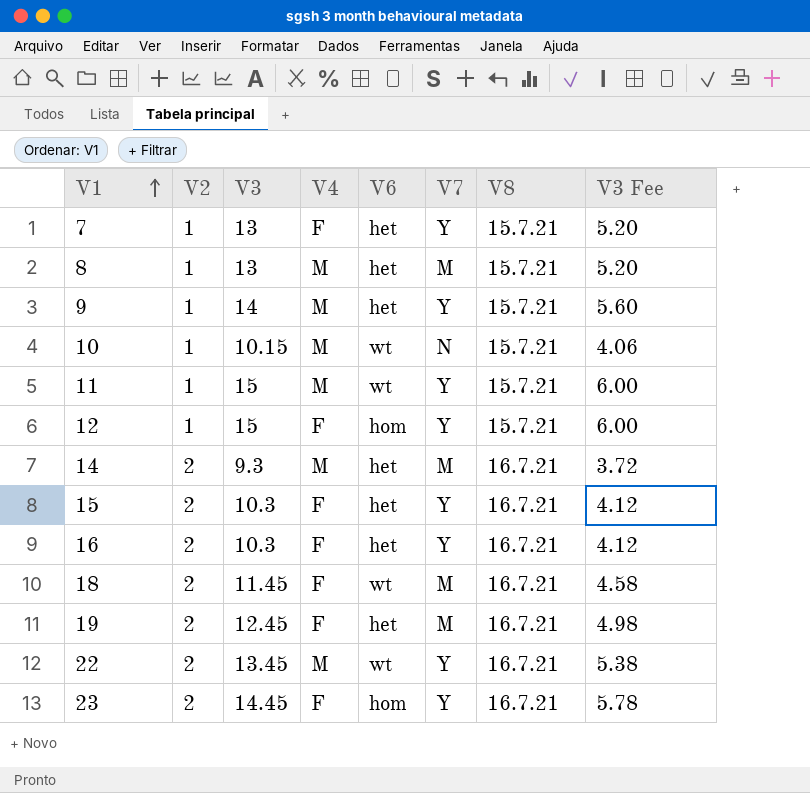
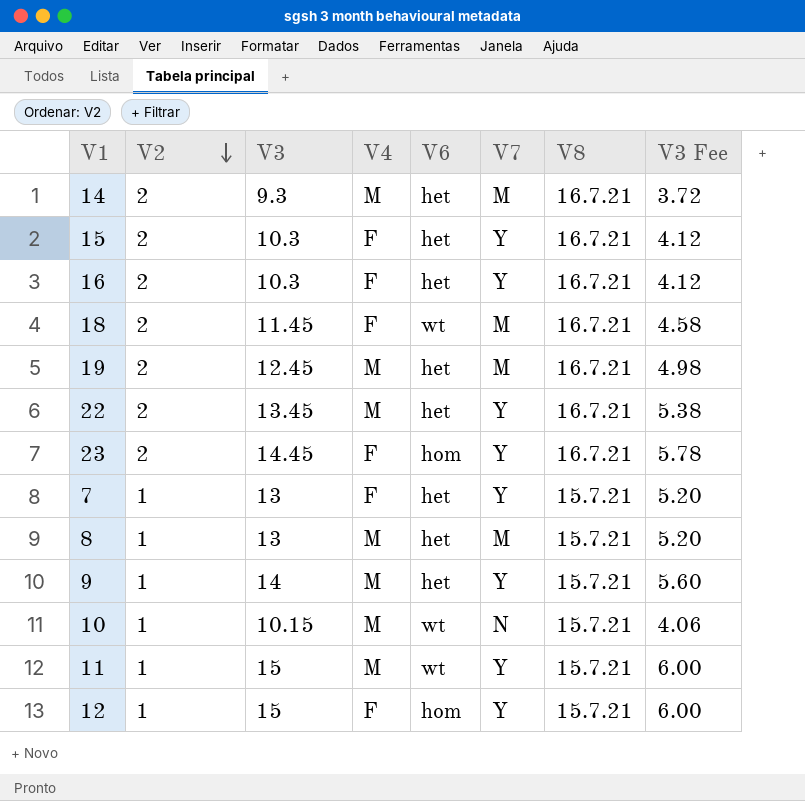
row order: V1 ascending -> V2 descending
19 | V4: F -> M
22 | V6: wt -> het

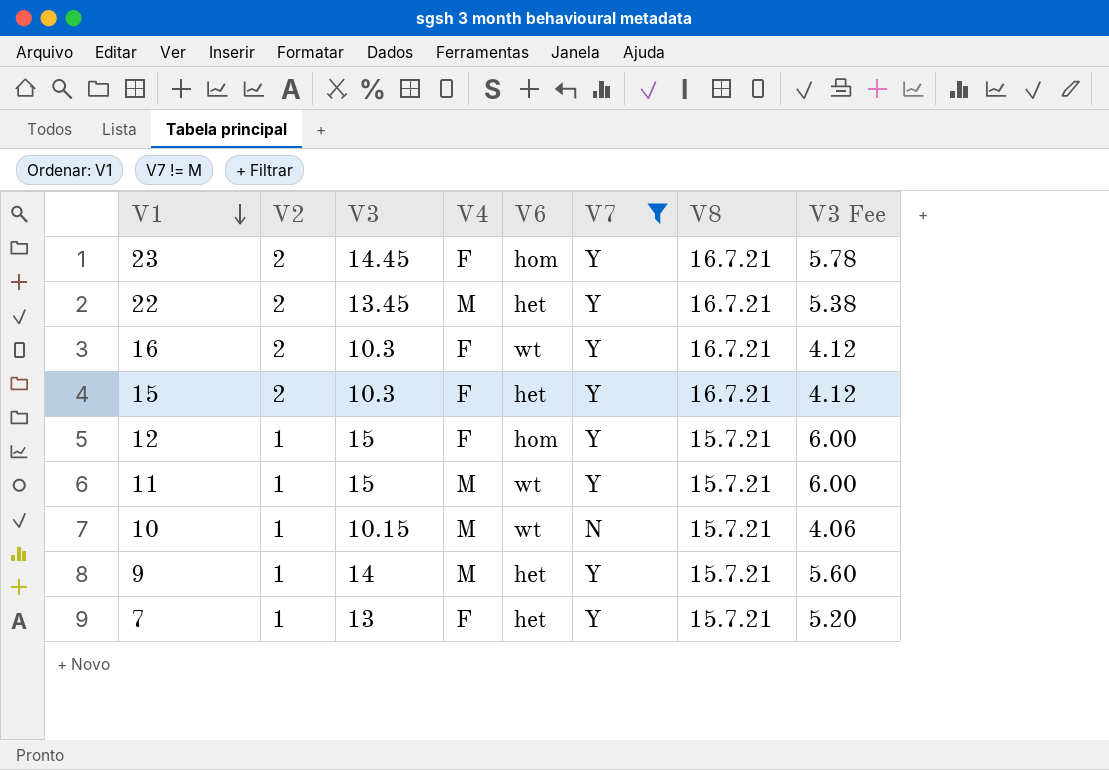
filter: none -> V7 != M
row order: V2 descending -> V1 descending
16 | V6: het -> wt

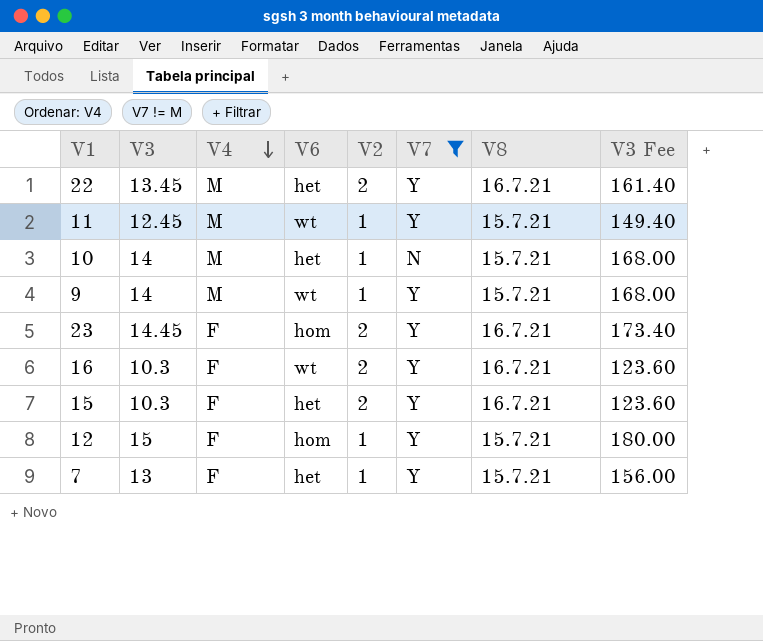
row order: V1 descending -> V4 descending
column V2 | position: 2 -> 5
column V3 Fee | formula: [V3] * 0.4 -> [V3] * 12
11 | V3: 15 -> 12.45
10 | V3: 10.15 -> 14
10 | V6: wt -> het
9 | V6: het -> wt

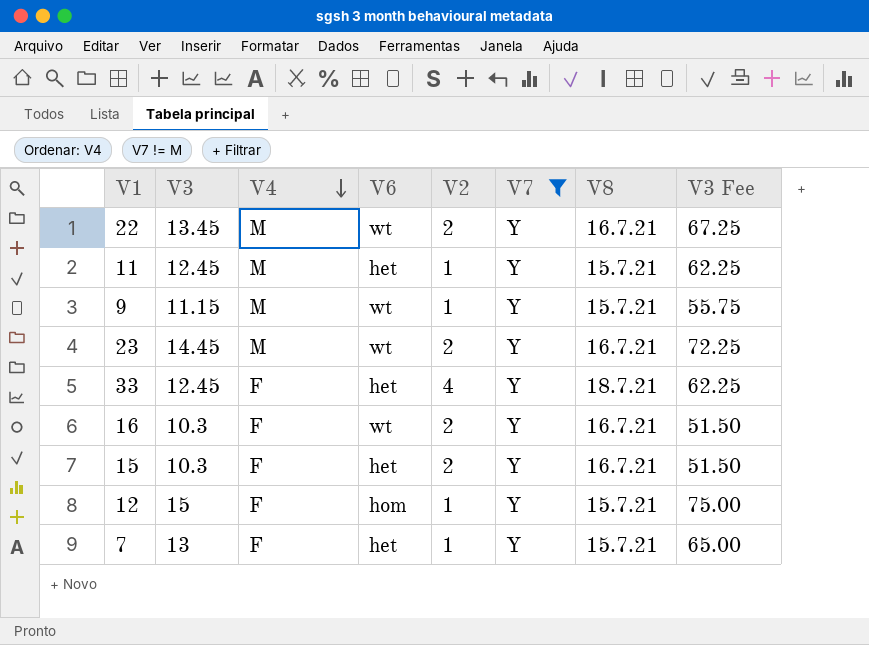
column V3 Fee | formula: [V3] * 12 -> [V3] * 5
row 10: 14 | M | het | 1 | N | 15.7.21 | 168.00 -> none
22 | V6: het -> wt
11 | V6: wt -> het
9 | V3: 14 -> 11.15
23 | V4: F -> M
23 | V6: hom -> wt
row 33: none -> 12.45 | F | het | 4 | Y | 18.7.21 | 62.25

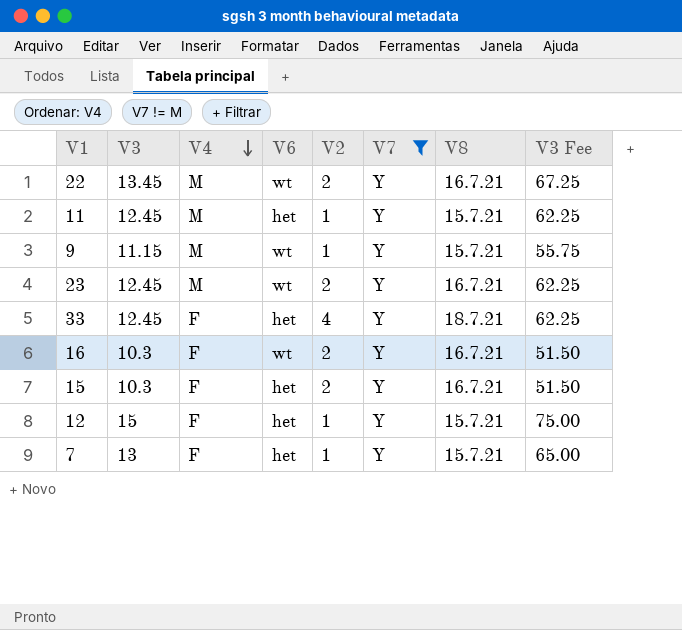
23 | V3: 14.45 -> 12.45
23 | V3 Fee: 72.25 -> 62.25
12 | V6: hom -> het

